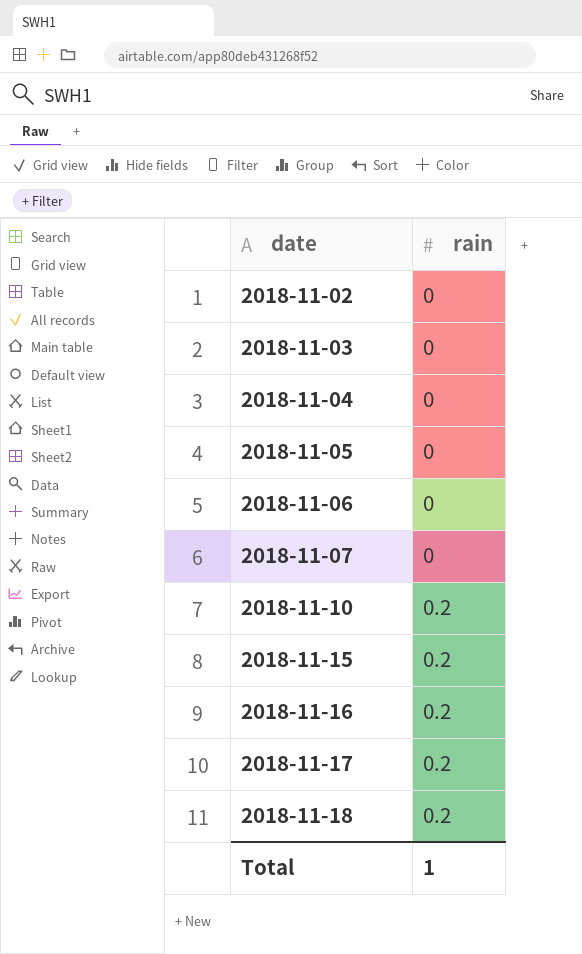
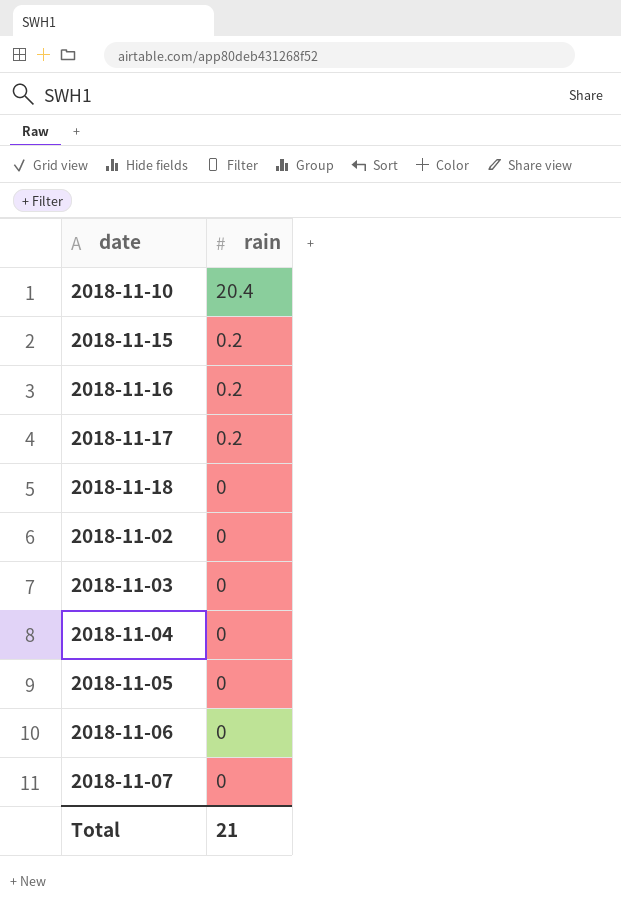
row order: date ascending -> rain descending
2018-11-10 | rain: 0.2 -> 20.4
2018-11-18 | rain: 0.2 -> 0
Total | rain: 1 -> 21

